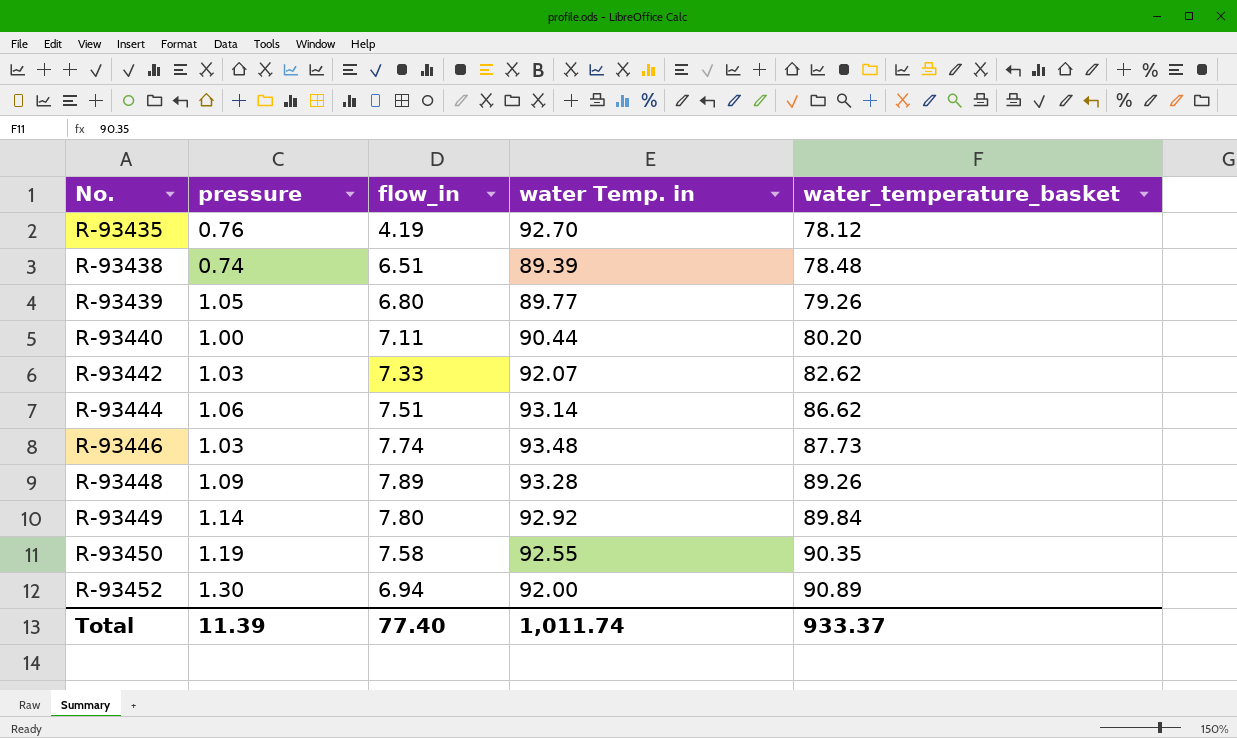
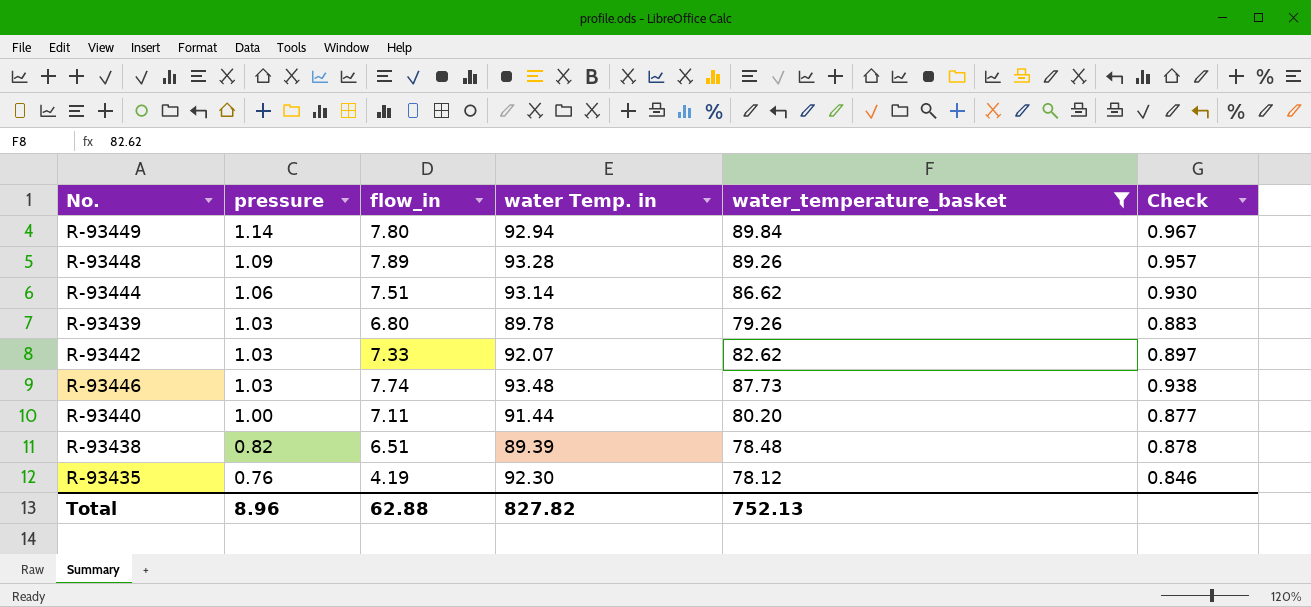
filter: none -> water_temperature_basket <= 89.84
row order: No. ascending -> pressure descending
column Check | formula: none -> [water_temperature_basket] / [water Temp. in]
R-93449 | water Temp. in: 92.92 -> 92.94
R-93439 | pressure: 1.05 -> 1.03
R-93439 | water Temp. in: 89.77 -> 89.78
R-93440 | water Temp. in: 90.44 -> 91.44
R-93438 | pressure: 0.74 -> 0.82
R-93435 | water Temp. in: 92.70 -> 92.30
Total | pressure: 11.39 -> 8.96
Total | flow_in: 77.40 -> 62.88
Total | water Temp. in: 1,011.74 -> 827.82
Total | water_temperature_basket: 933.37 -> 752.13

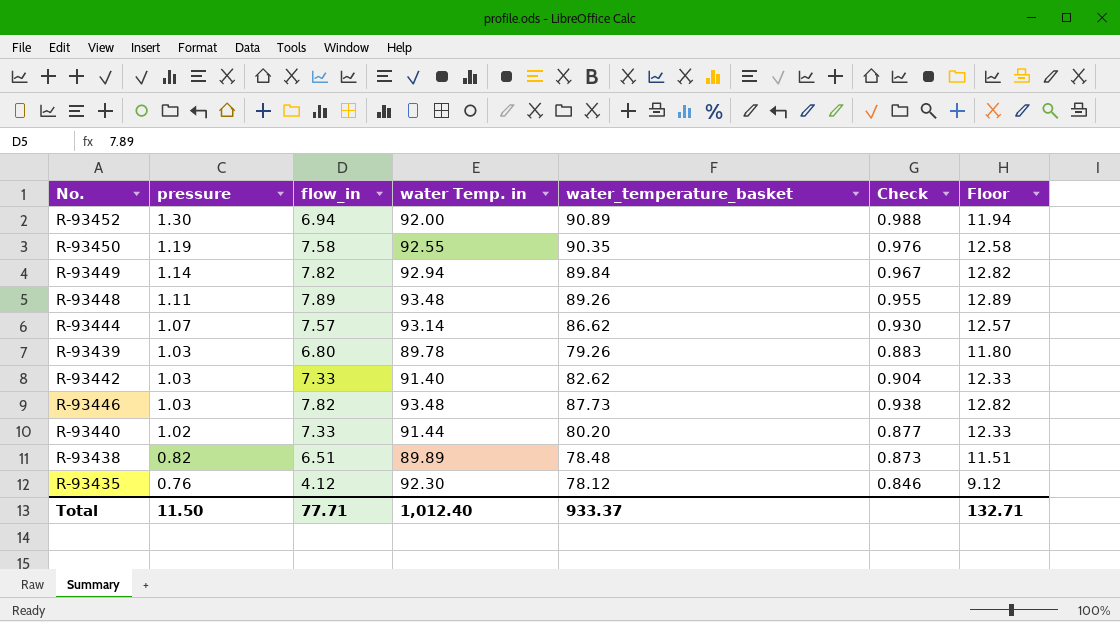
filter: water_temperature_basket <= 89.84 -> none
column Floor | formula: none -> [flow_in] + 5
R-93449 | flow_in: 7.80 -> 7.82
R-93448 | pressure: 1.09 -> 1.11
R-93448 | water Temp. in: 93.28 -> 93.48
R-93448 | Check: 0.957 -> 0.955
R-93444 | pressure: 1.06 -> 1.07
R-93444 | flow_in: 7.51 -> 7.57
R-93442 | water Temp. in: 92.07 -> 91.40
R-93442 | Check: 0.897 -> 0.904
R-93446 | flow_in: 7.74 -> 7.82
R-93440 | pressure: 1.00 -> 1.02
R-93440 | flow_in: 7.11 -> 7.33
R-93438 | water Temp. in: 89.39 -> 89.89
R-93438 | Check: 0.878 -> 0.873
R-93435 | flow_in: 4.19 -> 4.12
Total | pressure: 8.96 -> 11.50
Total | flow_in: 62.88 -> 77.71
Total | water Temp. in: 827.82 -> 1,012.40
Total | water_temperature_basket: 752.13 -> 933.37

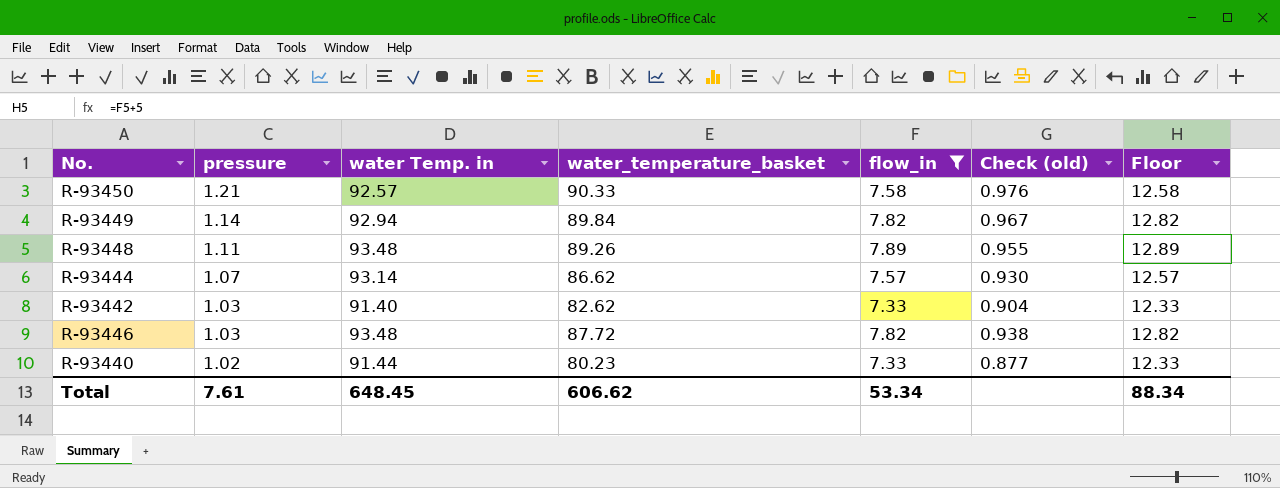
filter: none -> flow_in >= 7.33
column flow_in | position: 3 -> 5
column name: Check -> Check (old)
R-93450 | pressure: 1.19 -> 1.21
R-93450 | water Temp. in: 92.55 -> 92.57
R-93450 | water_temperature_basket: 90.35 -> 90.33
R-93446 | water_temperature_basket: 87.73 -> 87.72
R-93440 | water_temperature_basket: 80.20 -> 80.23
Total | pressure: 11.50 -> 7.61
Total | water Temp. in: 1,012.40 -> 648.45
Total | water_temperature_basket: 933.37 -> 606.62
Total | flow_in: 77.71 -> 53.34
Total | Floor: 132.71 -> 88.34

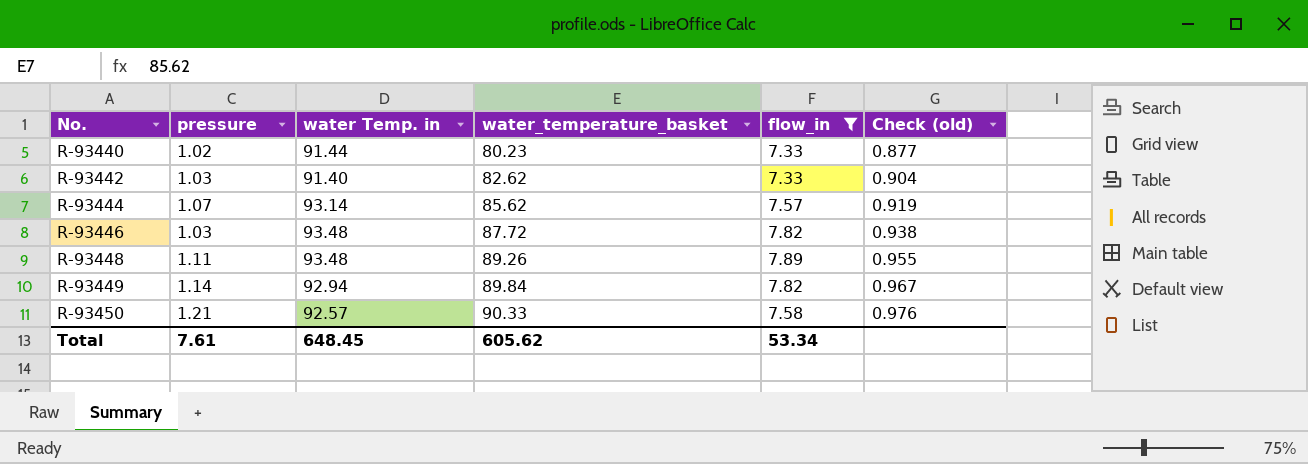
row order: pressure descending -> No. ascending
column Floor | formula: [flow_in] + 5 -> none
R-93444 | water_temperature_basket: 86.62 -> 85.62
R-93444 | Check (old): 0.930 -> 0.919
Total | water_temperature_basket: 606.62 -> 605.62

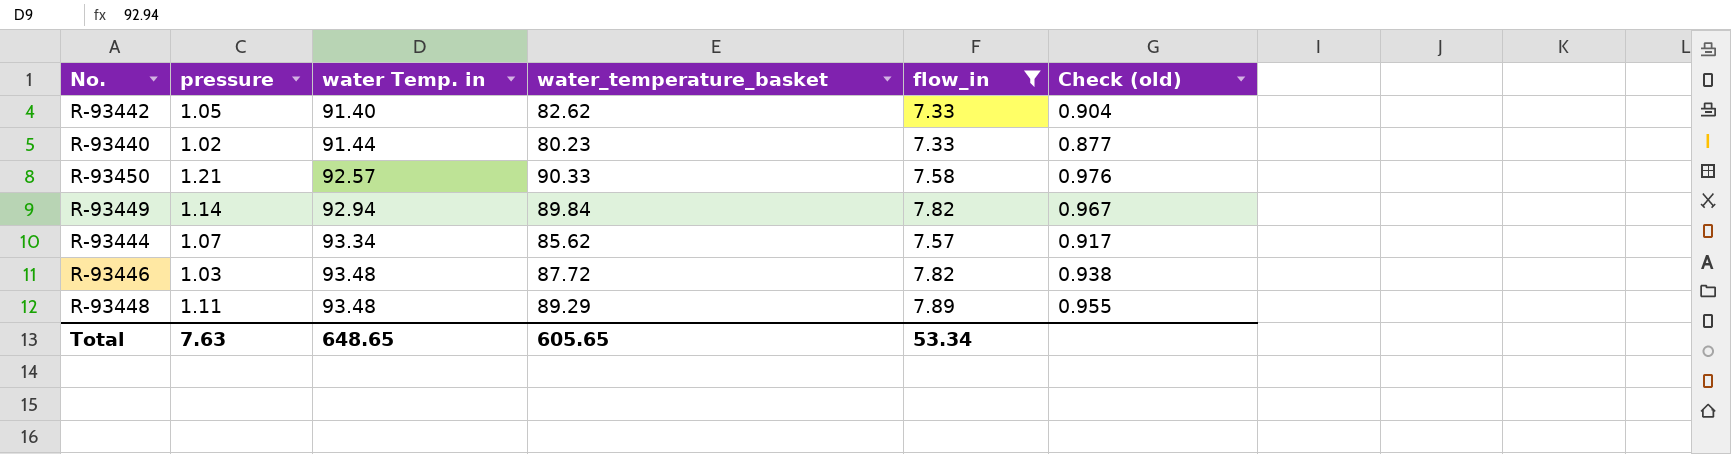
row order: No. ascending -> water Temp. in ascending
R-93442 | pressure: 1.03 -> 1.05
R-93444 | water Temp. in: 93.14 -> 93.34
R-93444 | Check (old): 0.919 -> 0.917
R-93448 | water_temperature_basket: 89.26 -> 89.29
Total | pressure: 7.61 -> 7.63
Total | water Temp. in: 648.45 -> 648.65
Total | water_temperature_basket: 605.62 -> 605.65

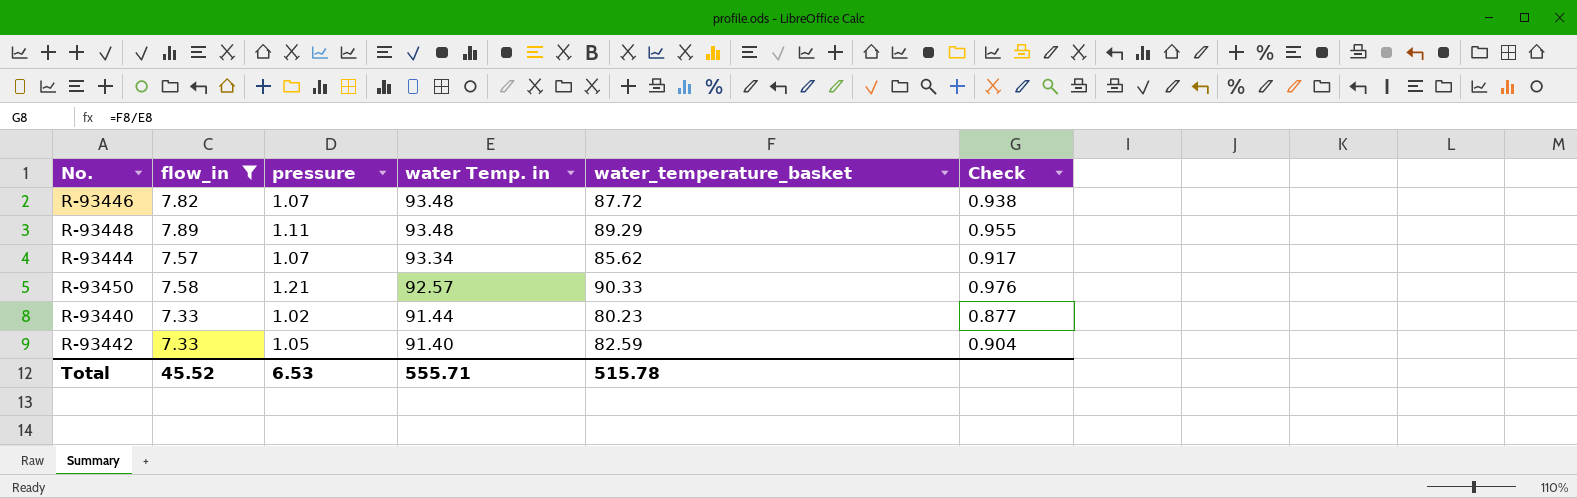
row order: water Temp. in ascending -> water Temp. in descending
column flow_in | position: 5 -> 2
column name: Check (old) -> Check
row R-93449: 1.14 | 92.94 | 89.84 | 7.82 | 0.967 -> none
R-93446 | pressure: 1.03 -> 1.07
R-93442 | water_temperature_basket: 82.62 -> 82.59
Total | flow_in: 53.34 -> 45.52
Total | pressure: 7.63 -> 6.53
Total | water Temp. in: 648.65 -> 555.71
Total | water_temperature_basket: 605.65 -> 515.78

